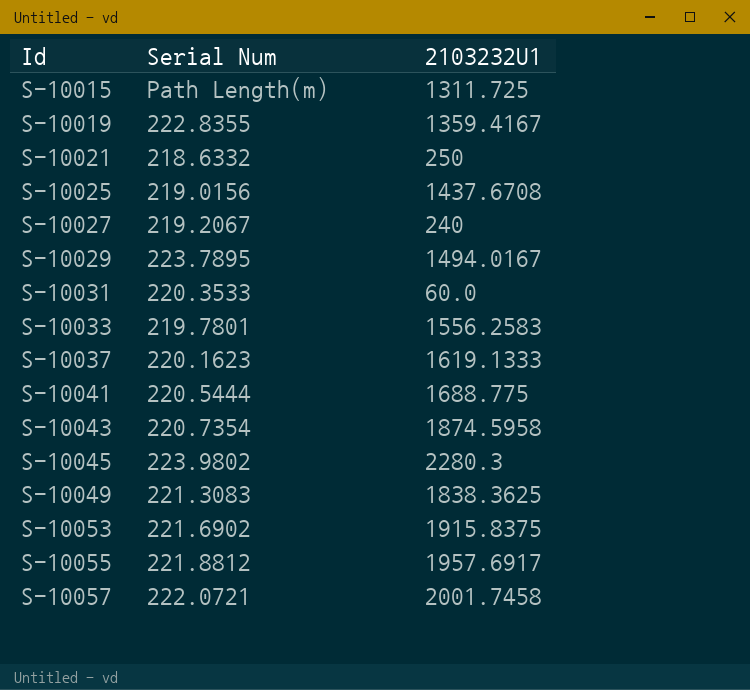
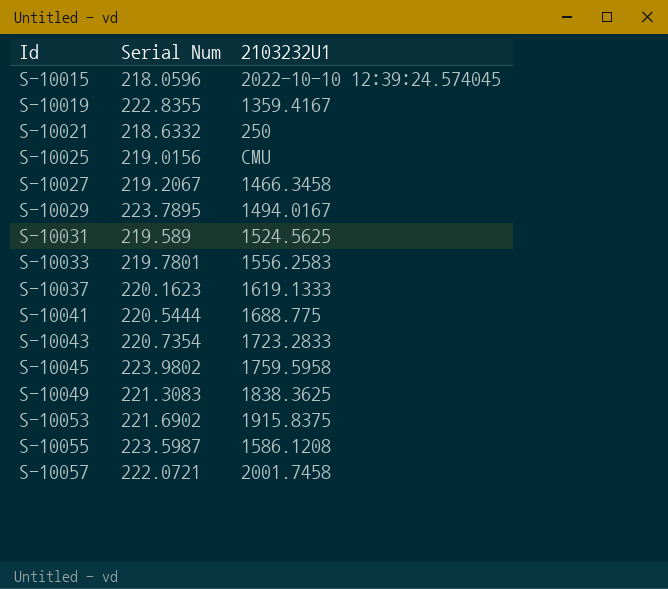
S-10015 | Serial Num: Path Length(m) -> 218.0596
S-10015 | 2103232U1: 1311.725 -> 2022-10-10 12:39:24.574045
S-10025 | 2103232U1: 1437.6708 -> CMU
S-10027 | 2103232U1: 240 -> 1466.3458
S-10031 | Serial Num: 220.3533 -> 219.589
S-10031 | 2103232U1: 60.0 -> 1524.5625
S-10043 | 2103232U1: 1874.5958 -> 1723.2833
S-10045 | 2103232U1: 2280.3 -> 1759.5958
S-10055 | Serial Num: 221.8812 -> 223.5987
S-10055 | 2103232U1: 1957.6917 -> 1586.1208

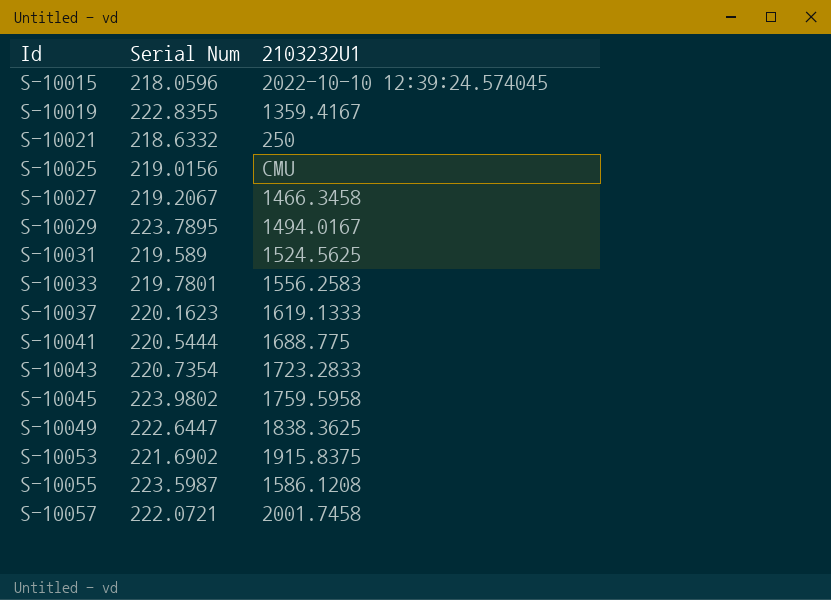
S-10049 | Serial Num: 221.3083 -> 222.6447

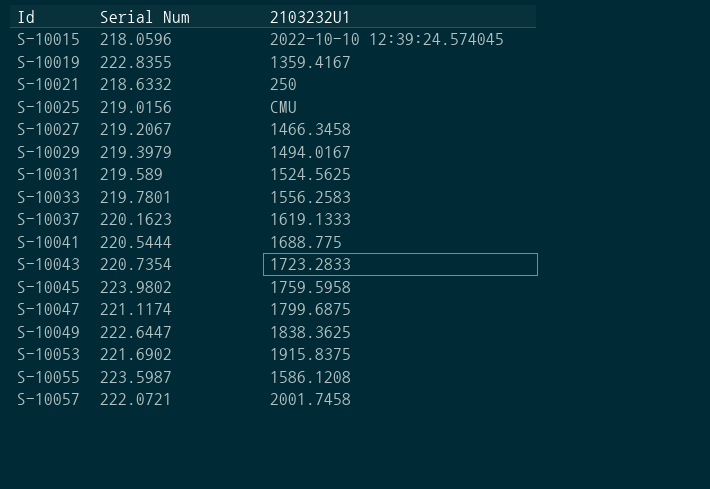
S-10029 | Serial Num: 223.7895 -> 219.3979
row S-10047: none -> 221.1174 | 1799.6875

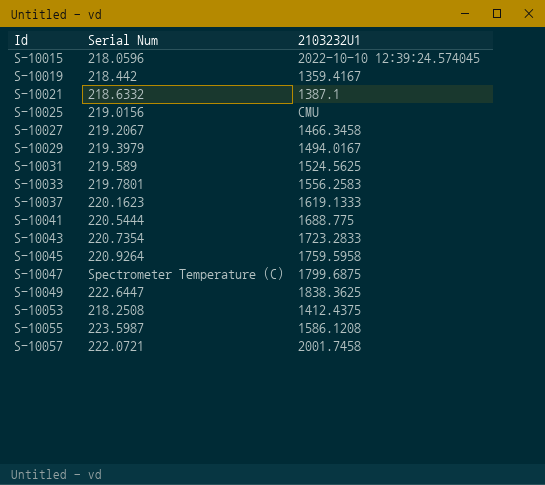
S-10019 | Serial Num: 222.8355 -> 218.442
S-10021 | 2103232U1: 250 -> 1387.1
S-10045 | Serial Num: 223.9802 -> 220.9264
S-10047 | Serial Num: 221.1174 -> Spectrometer Temperature (C)
S-10053 | Serial Num: 221.6902 -> 218.2508
S-10053 | 2103232U1: 1915.8375 -> 1412.4375

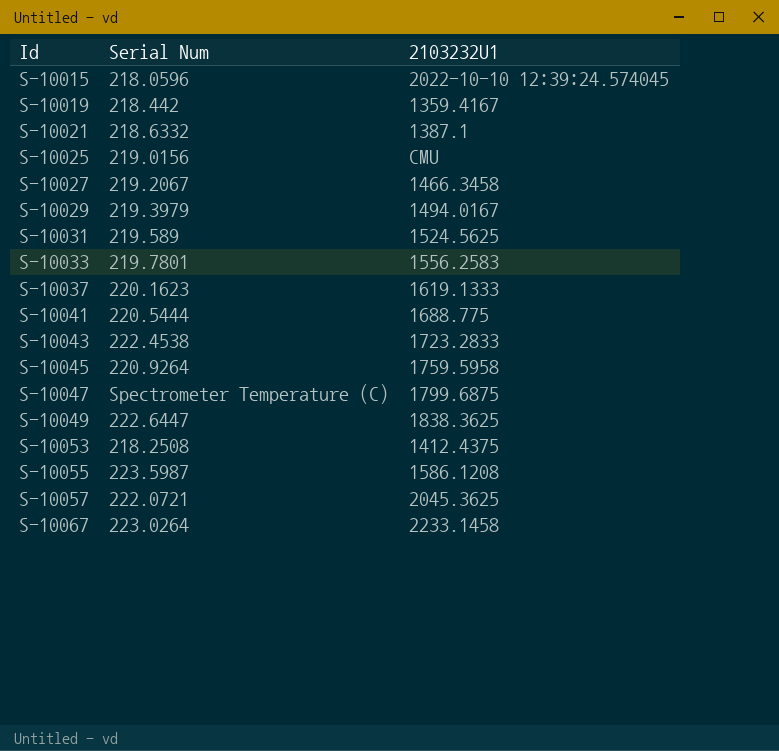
S-10043 | Serial Num: 220.7354 -> 222.4538
S-10057 | 2103232U1: 2001.7458 -> 2045.3625
row S-10067: none -> 223.0264 | 2233.1458

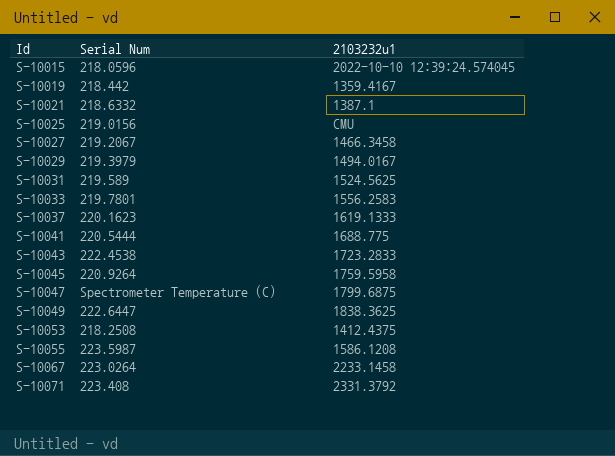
column name: 2103232U1 -> 2103232u1
row S-10057: 222.0721 | 2045.3625 -> none
row S-10071: none -> 223.408 | 2331.3792

